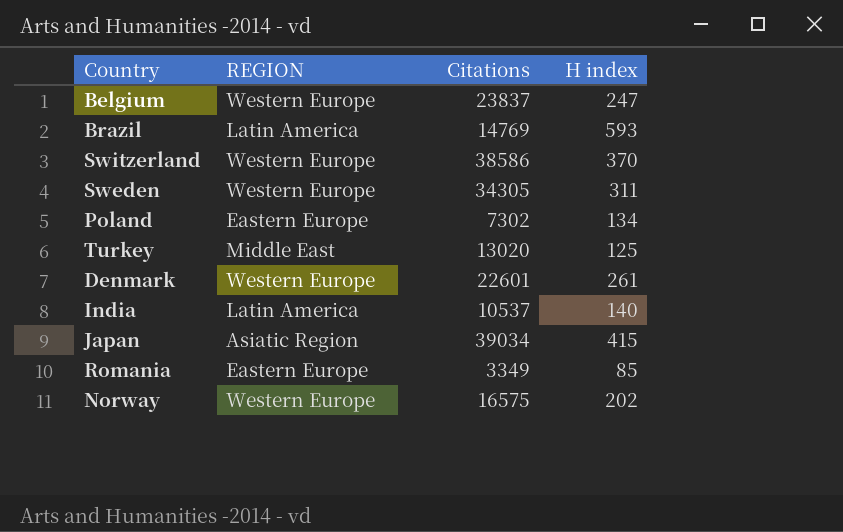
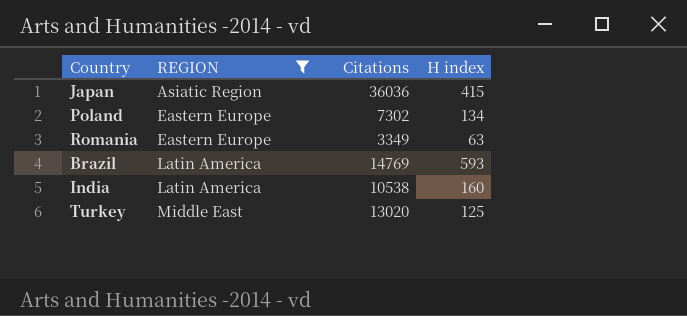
filter: none -> REGION != Western Europe
row order: none -> REGION ascending
Japan | Citations: 39034 -> 36036
Romania | H index: 85 -> 63
India | Citations: 10537 -> 10538
India | H index: 140 -> 160

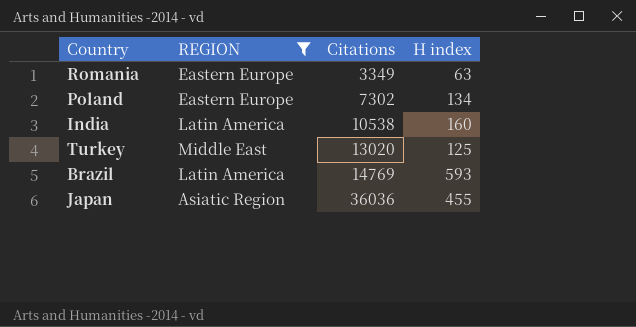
row order: REGION ascending -> Citations ascending
Japan | H index: 415 -> 455

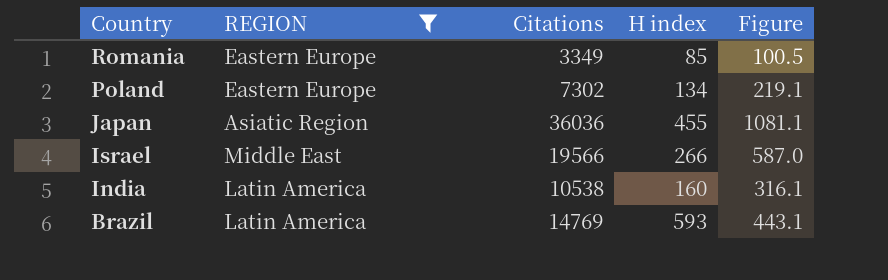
row order: Citations ascending -> Country descending
column Figure | formula: none -> [Citations] * 0.03
row Turkey: Middle East | 13020 | 125 -> none
Romania | H index: 63 -> 85
row Israel: none -> Middle East | 19566 | 266 | 587.0

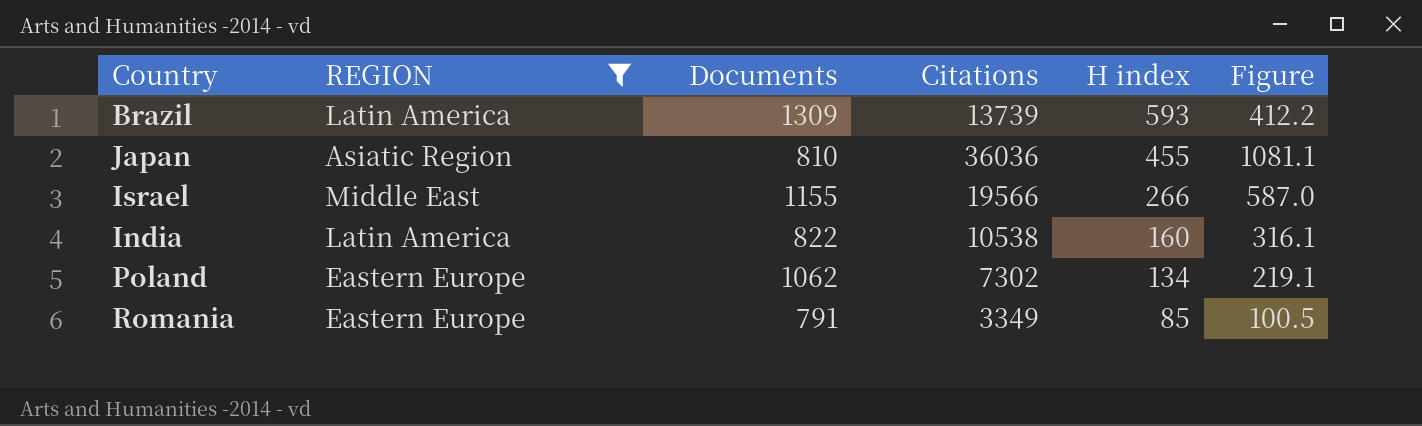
row order: Country descending -> H index descending
column Documents | position: none -> 3
Brazil | Citations: 14769 -> 13739
Brazil | Figure: 443.1 -> 412.2

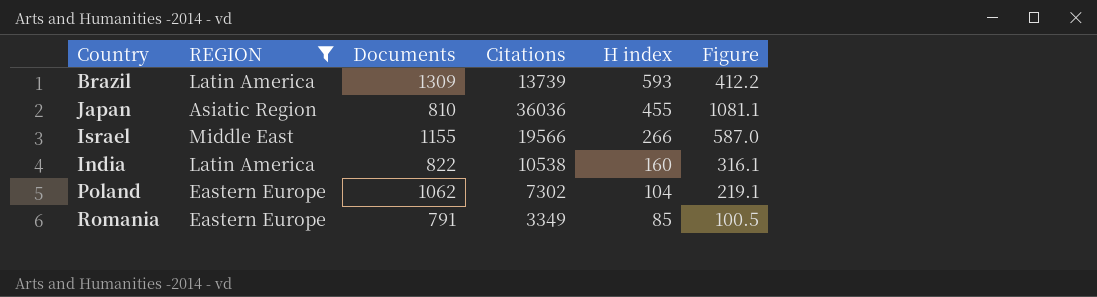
Poland | H index: 134 -> 104

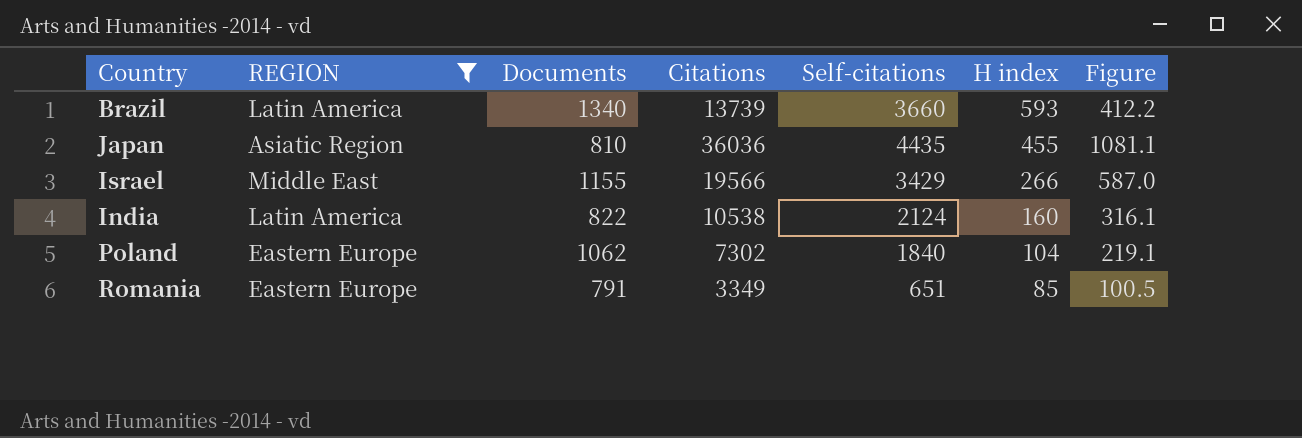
column Self-citations | position: none -> 5
Brazil | Documents: 1309 -> 1340

